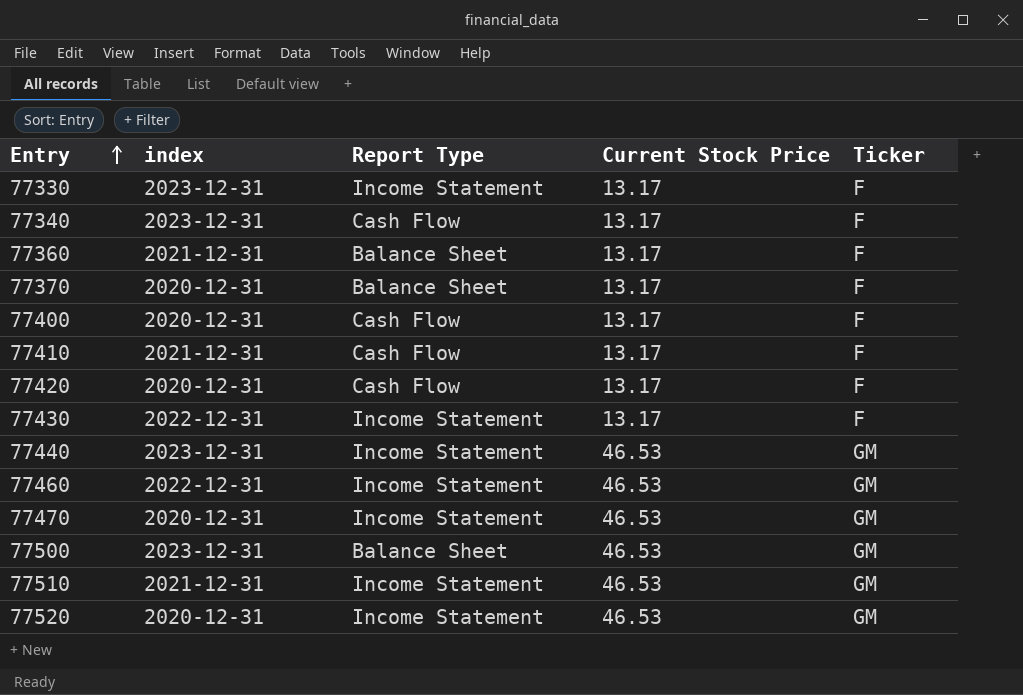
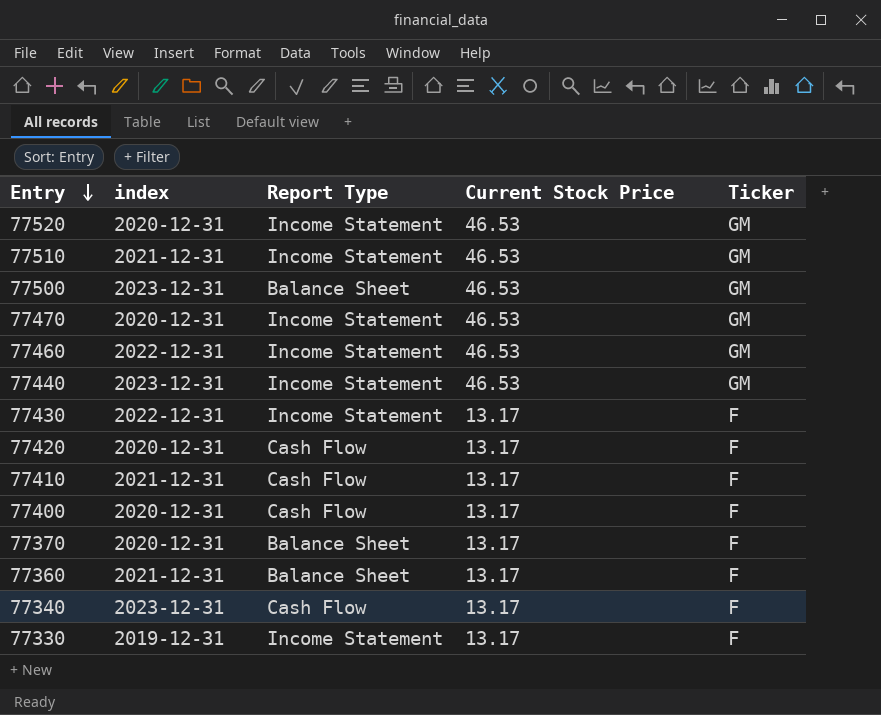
row order: Entry ascending -> Entry descending
77330 | index: 2023-12-31 -> 2019-12-31

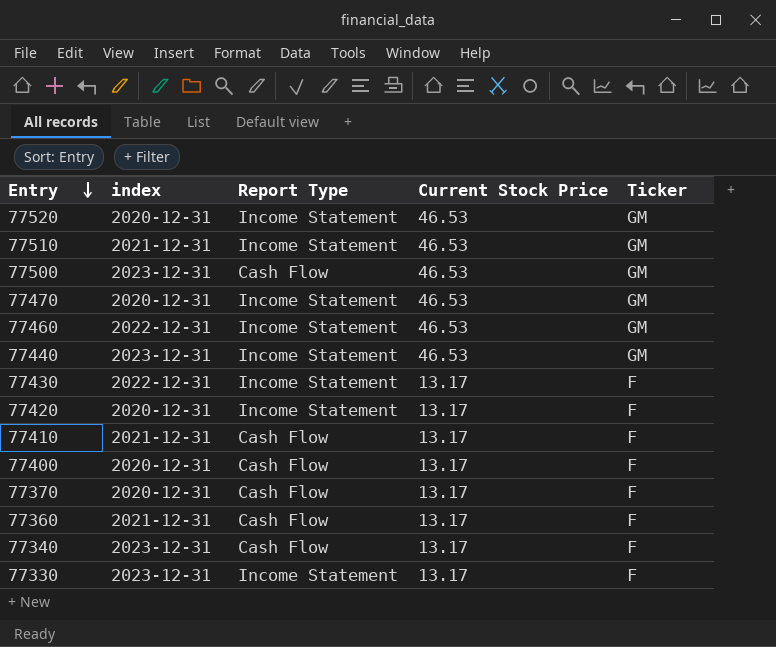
77500 | Report Type: Balance Sheet -> Cash Flow
77420 | Report Type: Cash Flow -> Income Statement
77370 | Report Type: Balance Sheet -> Cash Flow
77360 | Report Type: Balance Sheet -> Cash Flow
77330 | index: 2019-12-31 -> 2023-12-31

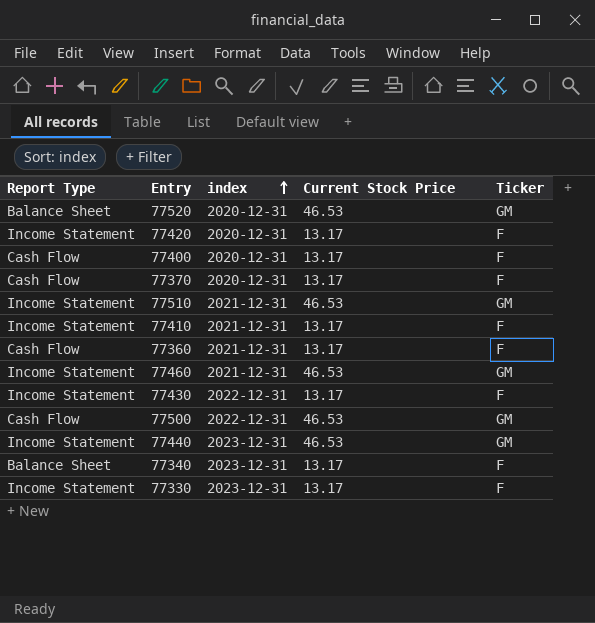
row order: Entry descending -> index ascending
column Report Type | position: 3 -> 1
row 77470: 2020-12-31 | Income Statement | 46.53 | GM -> none
77520 | Report Type: Income Statement -> Balance Sheet
77410 | Report Type: Cash Flow -> Income Statement
77460 | index: 2022-12-31 -> 2021-12-31
77500 | index: 2023-12-31 -> 2022-12-31
77340 | Report Type: Cash Flow -> Balance Sheet

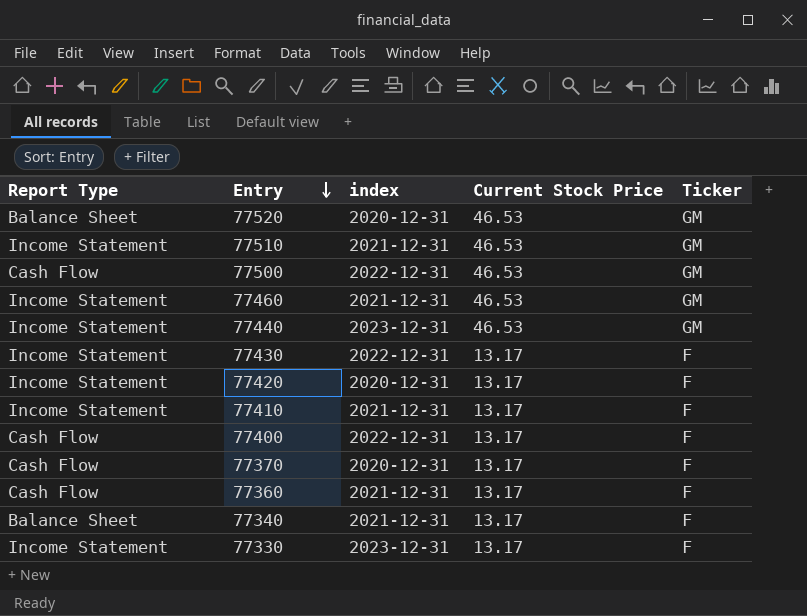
row order: index ascending -> Entry descending
77400 | index: 2020-12-31 -> 2022-12-31
77340 | index: 2023-12-31 -> 2021-12-31

